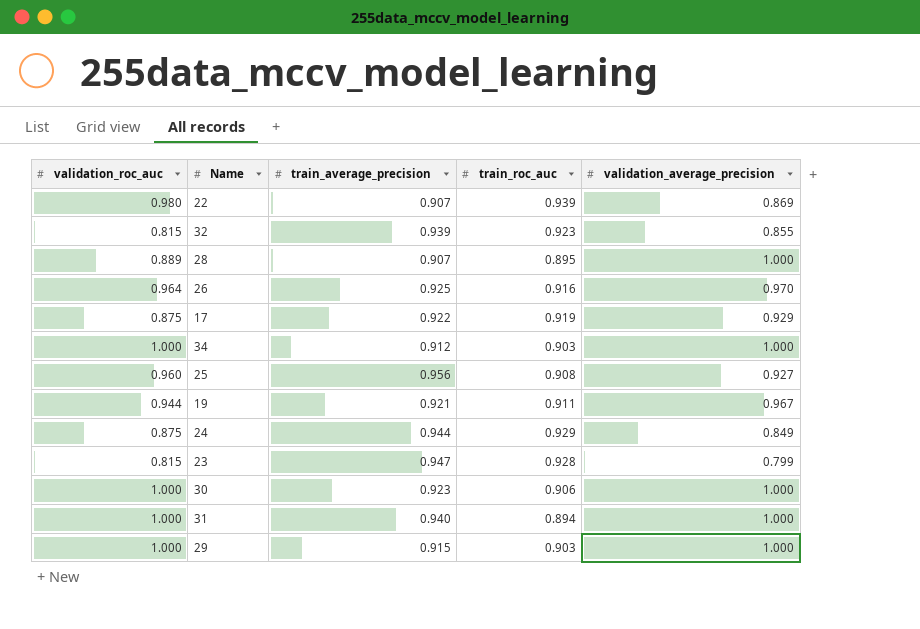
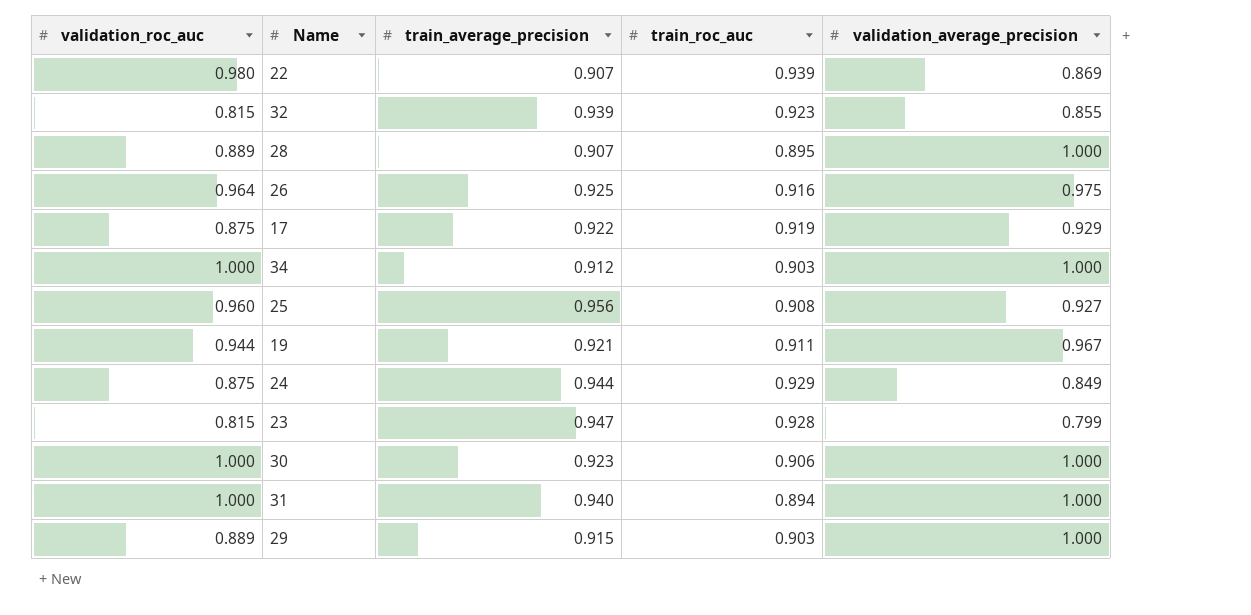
26 | validation_average_precision: 0.970 -> 0.975
29 | validation_roc_auc: 1.000 -> 0.889

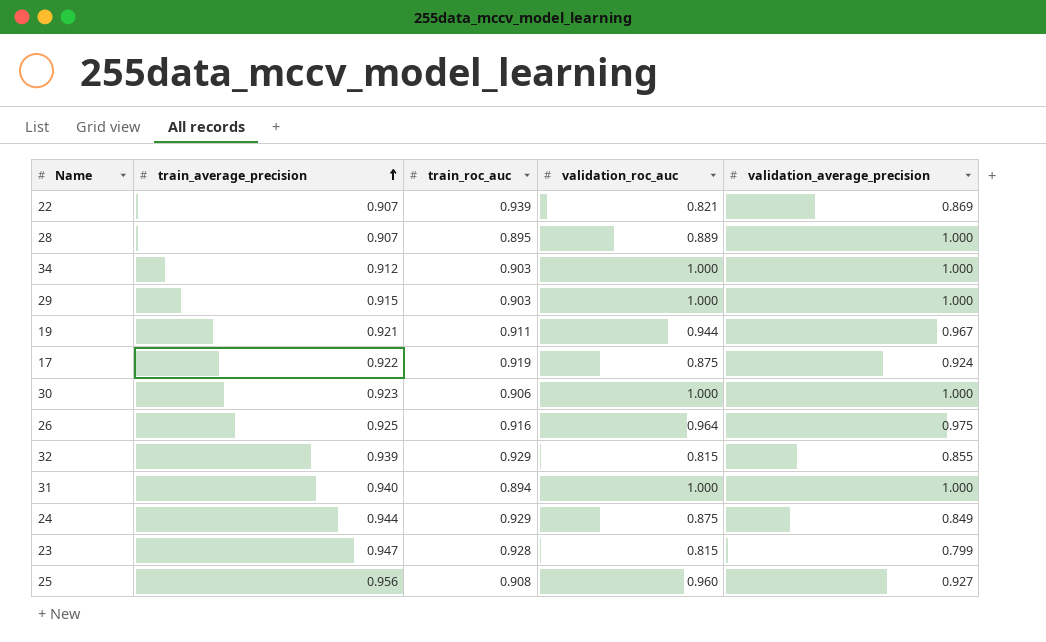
row order: none -> train_average_precision ascending
column validation_roc_auc | position: 1 -> 4
22 | validation_roc_auc: 0.980 -> 0.821
29 | validation_roc_auc: 0.889 -> 1.000
17 | validation_average_precision: 0.929 -> 0.924
32 | train_roc_auc: 0.923 -> 0.929

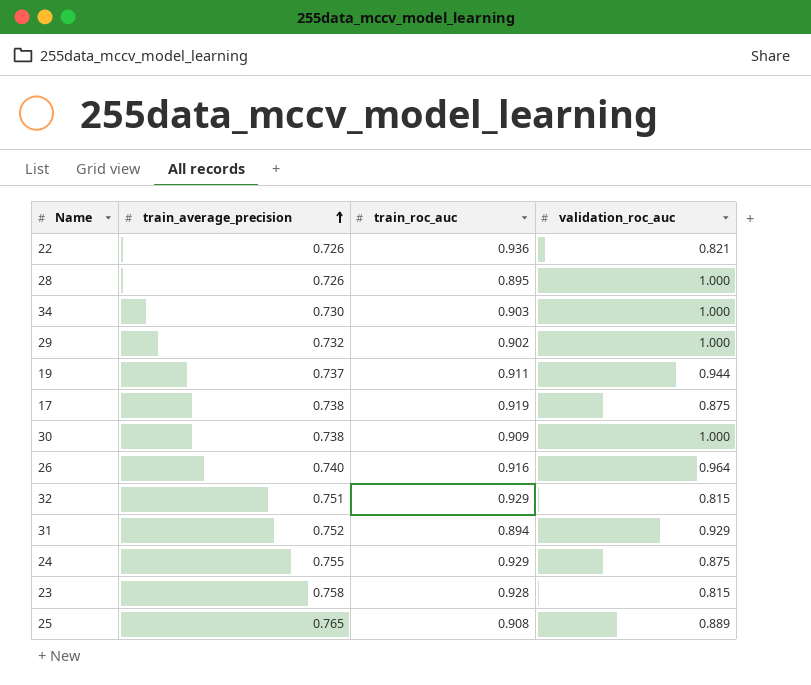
column validation_average_precision | position: 5 -> none
22 | train_average_precision: 0.907 -> 0.726
22 | train_roc_auc: 0.939 -> 0.936
28 | train_average_precision: 0.907 -> 0.726
28 | validation_roc_auc: 0.889 -> 1.000
34 | train_average_precision: 0.912 -> 0.730
29 | train_average_precision: 0.915 -> 0.732
29 | train_roc_auc: 0.903 -> 0.902
19 | train_average_precision: 0.921 -> 0.737
17 | train_average_precision: 0.922 -> 0.738
30 | train_average_precision: 0.923 -> 0.738
30 | train_roc_auc: 0.906 -> 0.909
26 | train_average_precision: 0.925 -> 0.740
32 | train_average_precision: 0.939 -> 0.751
31 | train_average_precision: 0.940 -> 0.752
31 | validation_roc_auc: 1.000 -> 0.929
24 | train_average_precision: 0.944 -> 0.755
23 | train_average_precision: 0.947 -> 0.758
25 | train_average_precision: 0.956 -> 0.765
25 | validation_roc_auc: 0.960 -> 0.889

